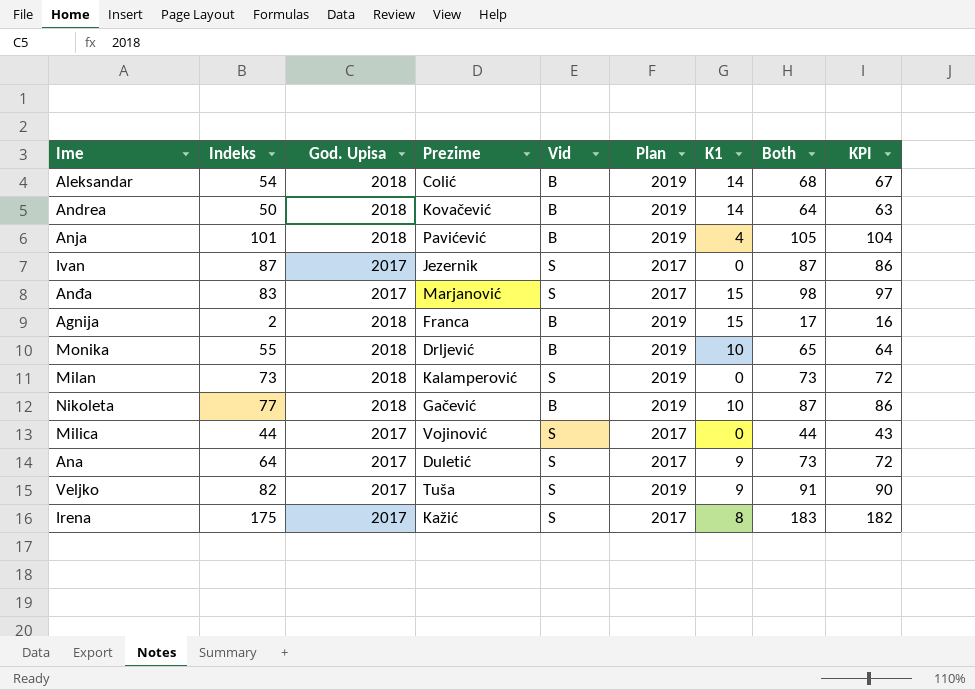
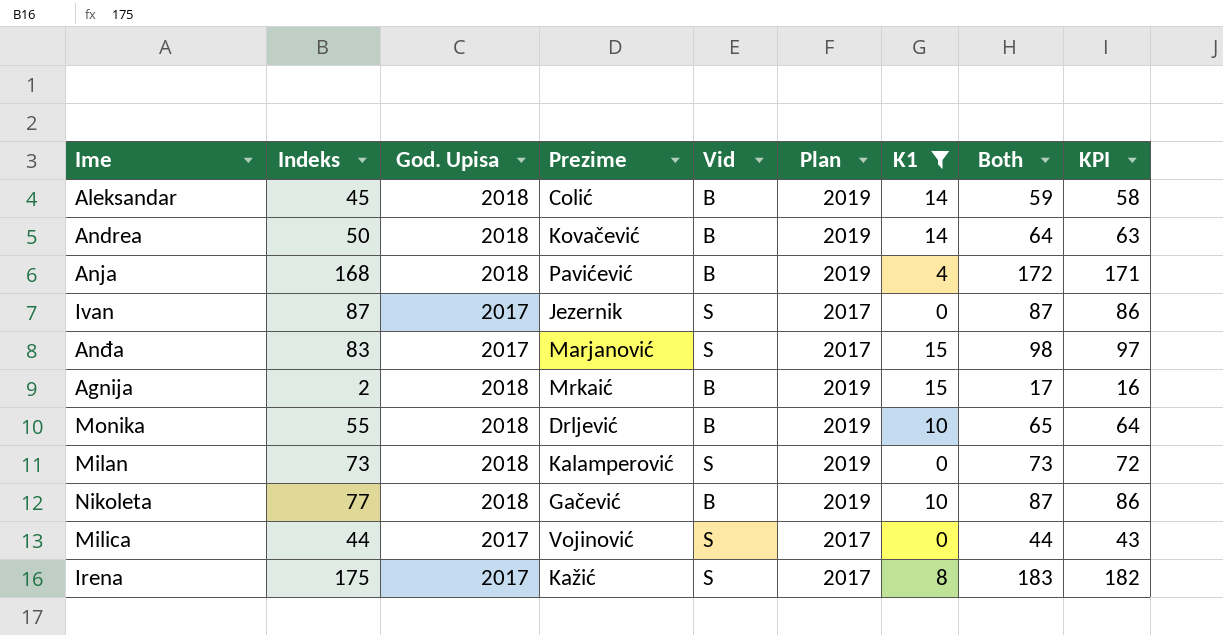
filter: none -> K1 != 9
Aleksandar | Indeks: 54 -> 45
Aleksandar | Both: 68 -> 59
Aleksandar | KPI: 67 -> 58
Anja | Indeks: 101 -> 168
Anja | Both: 105 -> 172
Anja | KPI: 104 -> 171
Agnija | Prezime: Franca -> Mrkaić

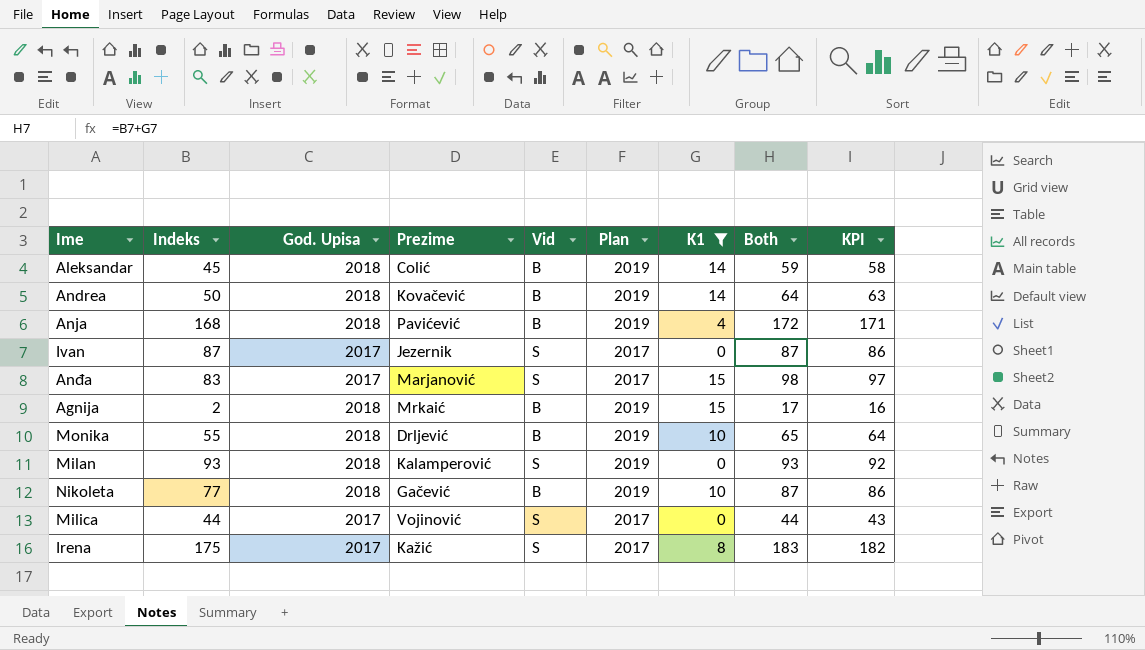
Milan | Indeks: 73 -> 93
Milan | Both: 73 -> 93
Milan | KPI: 72 -> 92

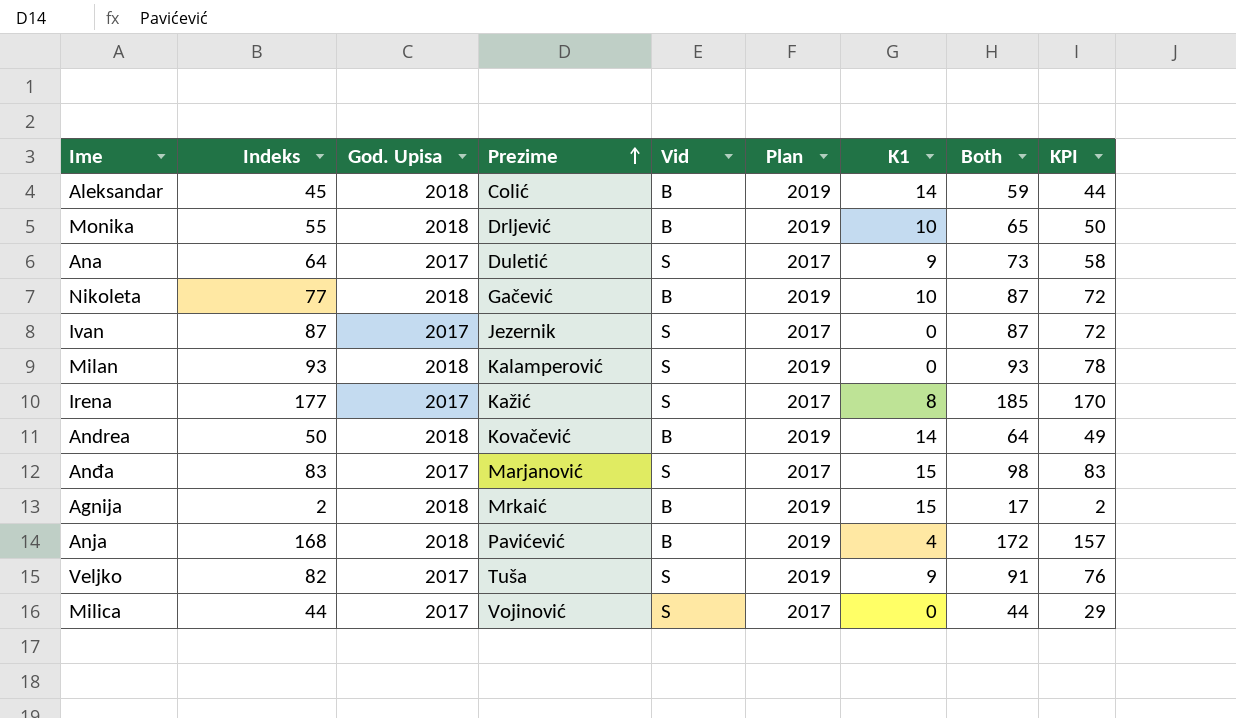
filter: K1 != 9 -> none
row order: none -> Prezime ascending
column KPI | formula: [Both] - 1 -> [Both] - 15
Irena | Indeks: 175 -> 177
Irena | Both: 183 -> 185

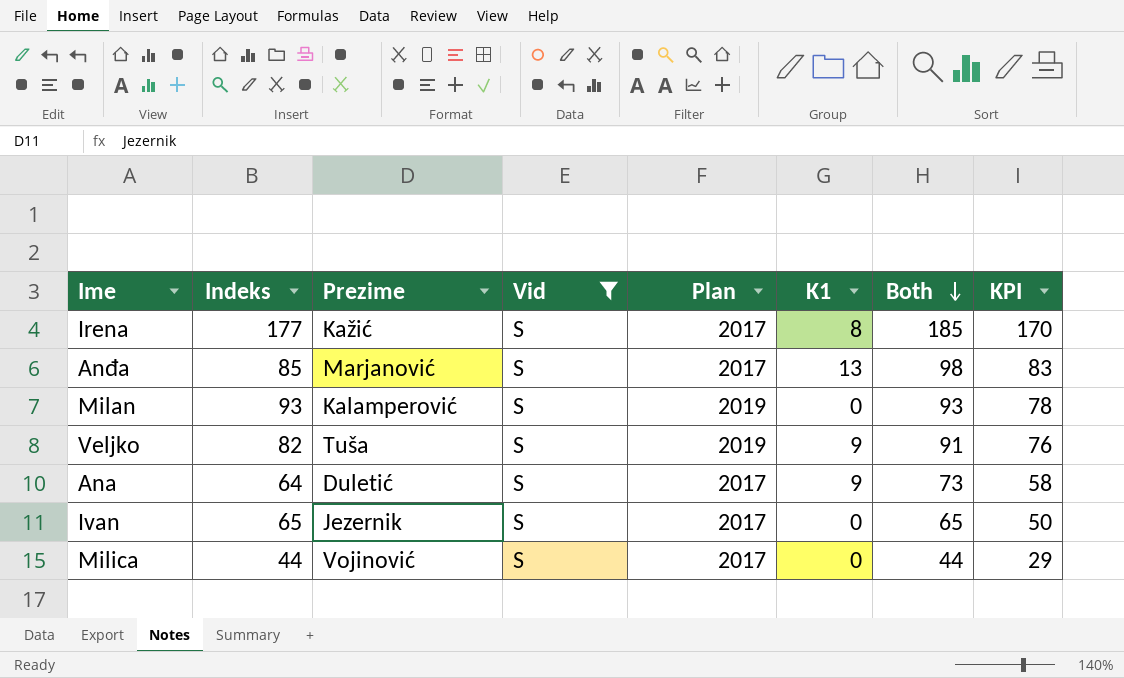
filter: none -> Vid = S
row order: Prezime ascending -> Both descending
column God. Upisa | position: 3 -> none
Anđa | Indeks: 83 -> 85
Anđa | K1: 15 -> 13
Ivan | Indeks: 87 -> 65
Ivan | Both: 87 -> 65
Ivan | KPI: 72 -> 50

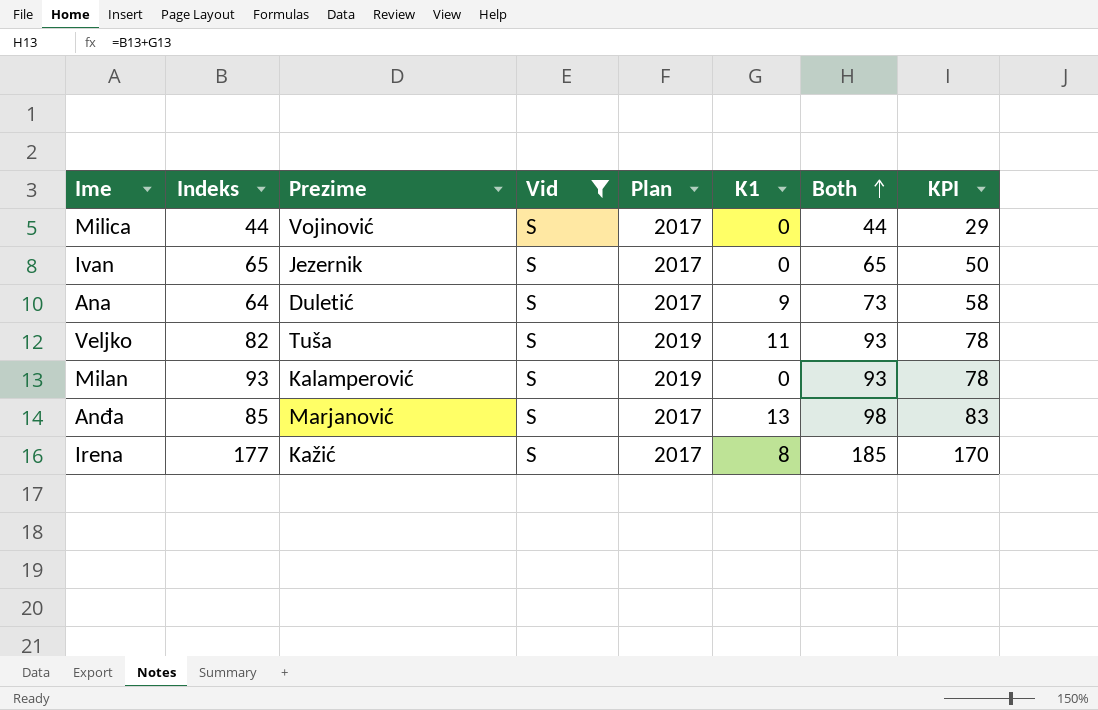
row order: Both descending -> Both ascending
Veljko | K1: 9 -> 11
Veljko | Both: 91 -> 93
Veljko | KPI: 76 -> 78

